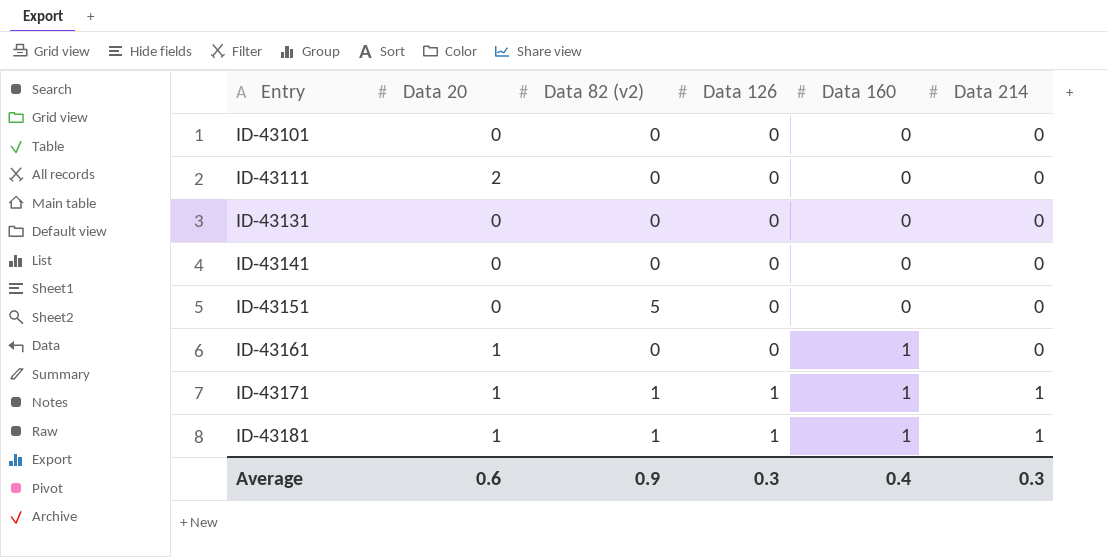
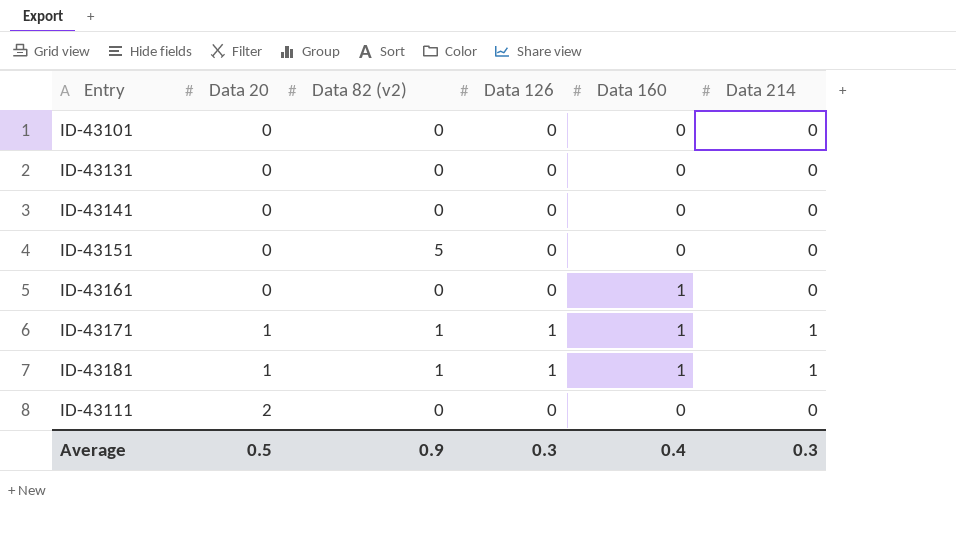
row order: Entry ascending -> Data 20 ascending
ID-43161 | Data 20: 1 -> 0
Average | Data 20: 0.6 -> 0.5

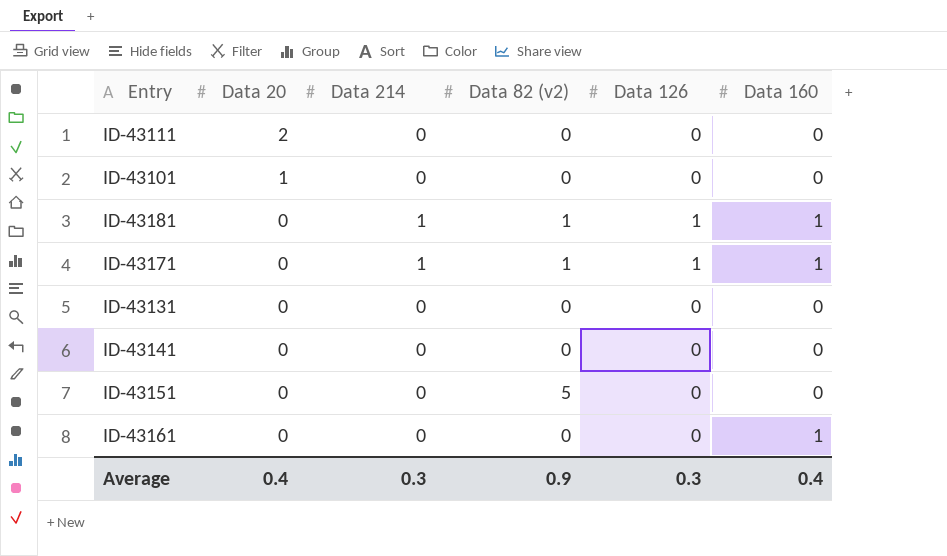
row order: Data 20 ascending -> Data 20 descending
column Data 214 | position: 6 -> 3
ID-43101 | Data 20: 0 -> 1
ID-43181 | Data 20: 1 -> 0
ID-43171 | Data 20: 1 -> 0
Average | Data 20: 0.5 -> 0.4

